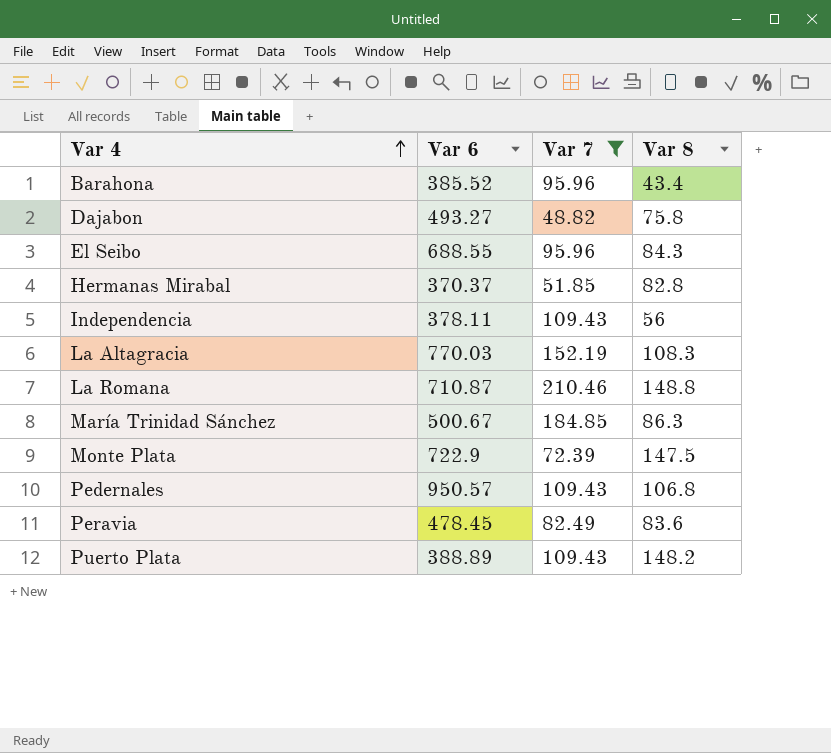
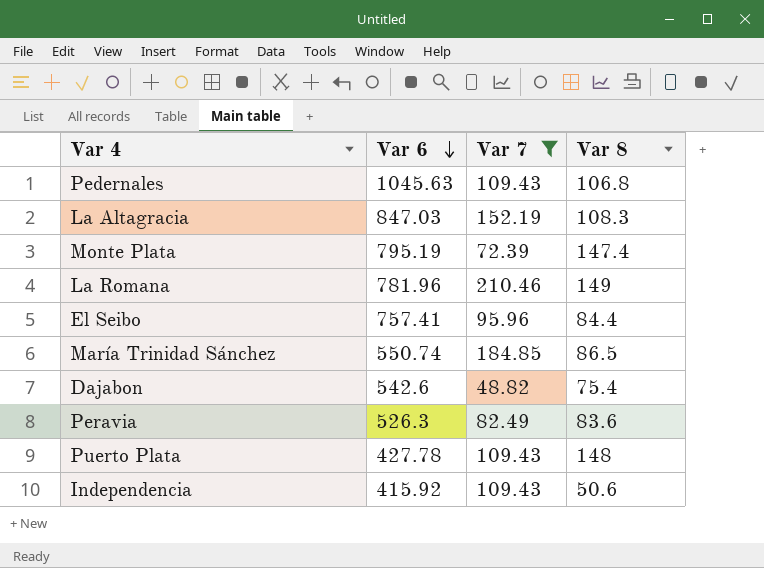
row order: Var 4 ascending -> Var 6 descending
row Barahona: 385.52 | 95.96 | 43.4 -> none
row Hermanas Mirabal: 370.37 | 51.85 | 82.8 -> none
Pedernales | Var 6: 950.57 -> 1045.63
La Altagracia | Var 6: 770.03 -> 847.03
Monte Plata | Var 6: 722.9 -> 795.19
Monte Plata | Var 8: 147.5 -> 147.4
La Romana | Var 6: 710.87 -> 781.96
La Romana | Var 8: 148.8 -> 149
El Seibo | Var 6: 688.55 -> 757.41
El Seibo | Var 8: 84.3 -> 84.4
María Trinidad Sánchez | Var 6: 500.67 -> 550.74
María Trinidad Sánchez | Var 8: 86.3 -> 86.5
Dajabon | Var 6: 493.27 -> 542.6
Dajabon | Var 8: 75.8 -> 75.4
Peravia | Var 6: 478.45 -> 526.3
Puerto Plata | Var 6: 388.89 -> 427.78
Puerto Plata | Var 8: 148.2 -> 148
Independencia | Var 6: 378.11 -> 415.92
Independencia | Var 8: 56 -> 50.6

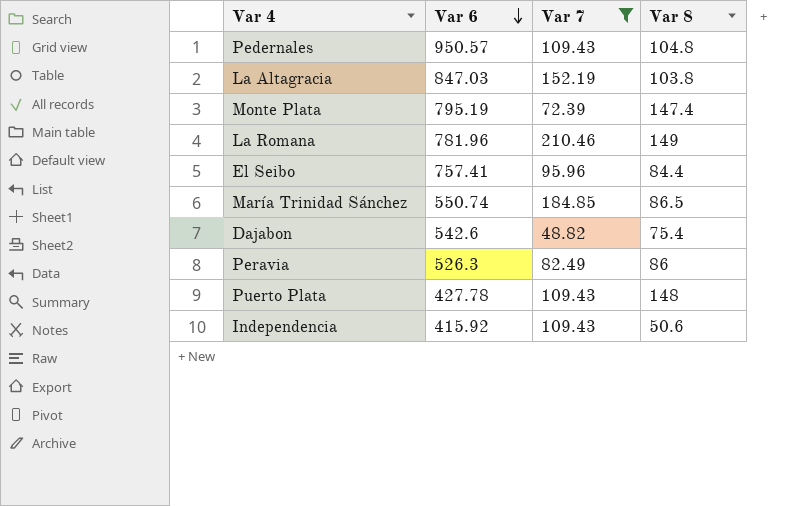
Pedernales | Var 6: 1045.63 -> 950.57
Pedernales | Var 8: 106.8 -> 104.8
La Altagracia | Var 8: 108.3 -> 103.8
Peravia | Var 8: 83.6 -> 86

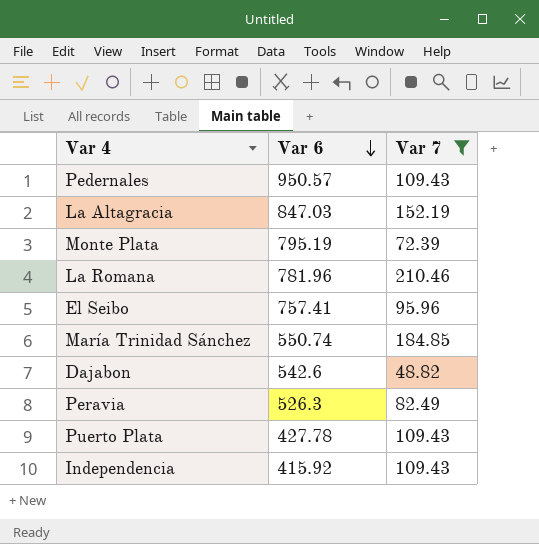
column Var 8 | position: 4 -> none

